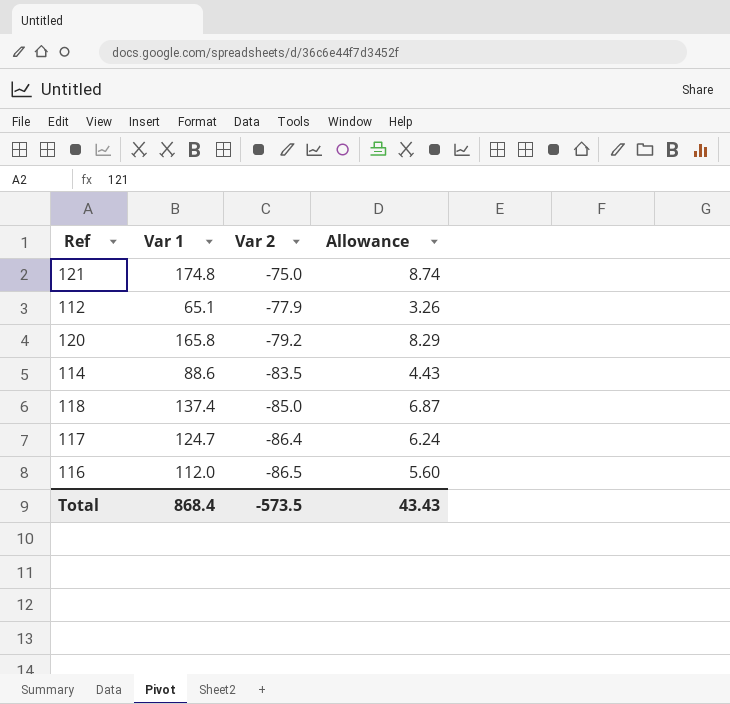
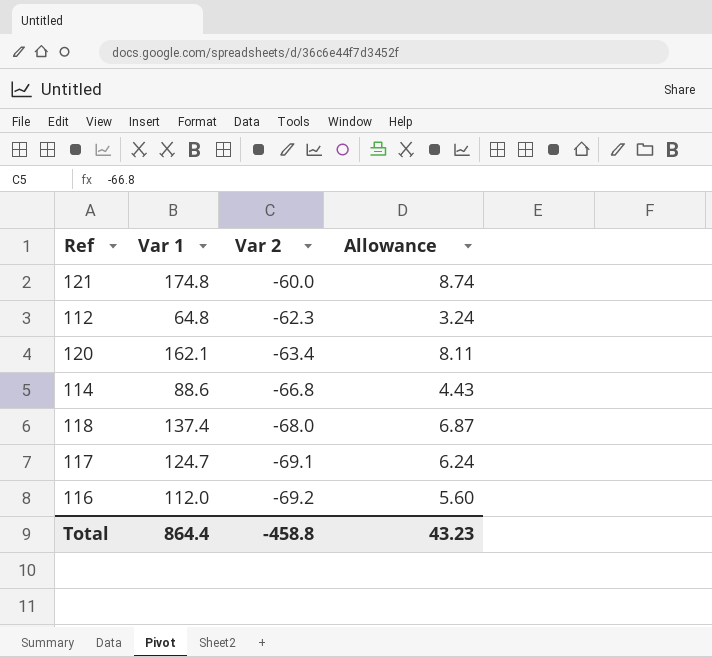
121 | Var 2: -75.0 -> -60.0
112 | Var 1: 65.1 -> 64.8
112 | Var 2: -77.9 -> -62.3
112 | Allowance: 3.26 -> 3.24
120 | Var 1: 165.8 -> 162.1
120 | Var 2: -79.2 -> -63.4
120 | Allowance: 8.29 -> 8.11
114 | Var 2: -83.5 -> -66.8
118 | Var 2: -85.0 -> -68.0
117 | Var 2: -86.4 -> -69.1
116 | Var 2: -86.5 -> -69.2
Total | Var 1: 868.4 -> 864.4
Total | Var 2: -573.5 -> -458.8
Total | Allowance: 43.43 -> 43.23

